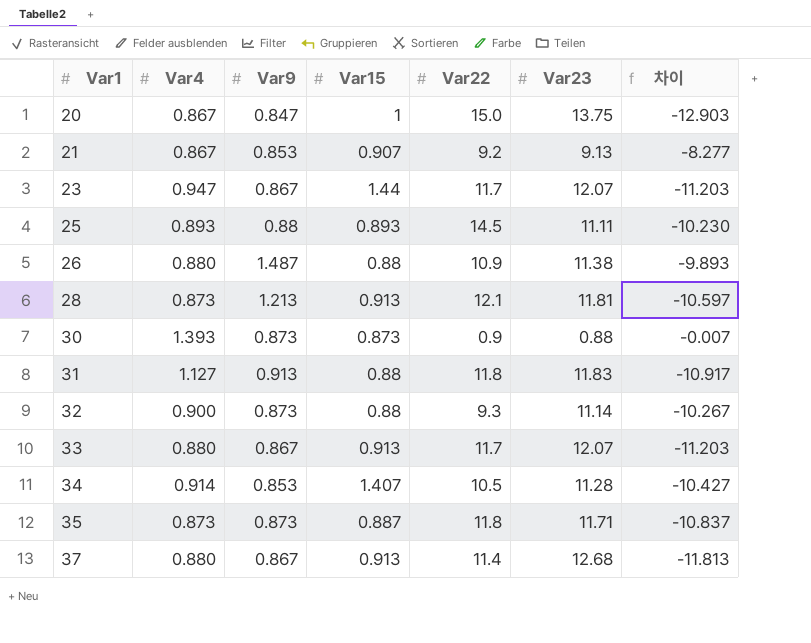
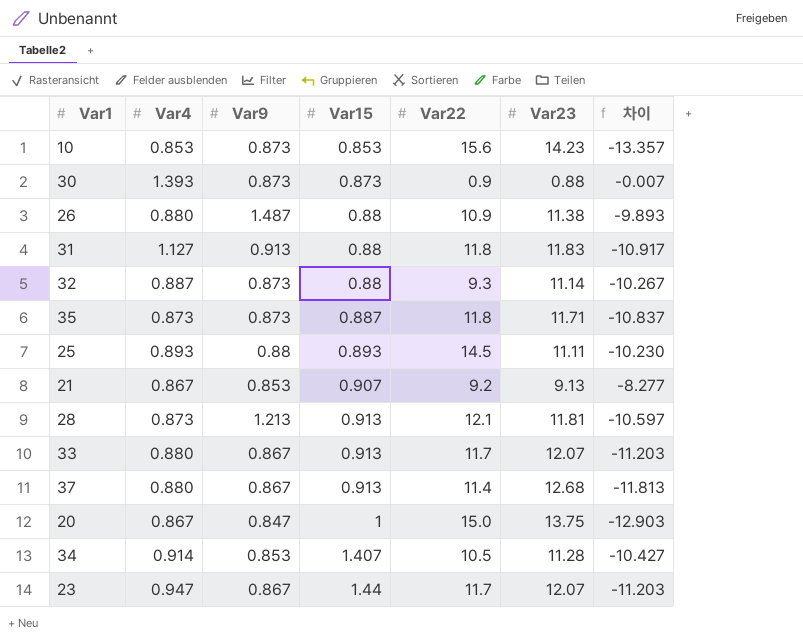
row order: Var1 ascending -> Var15 ascending
row 10: none -> 0.853 | 0.873 | 0.853 | 15.6 | 14.23 | -13.357
32 | Var4: 0.900 -> 0.887

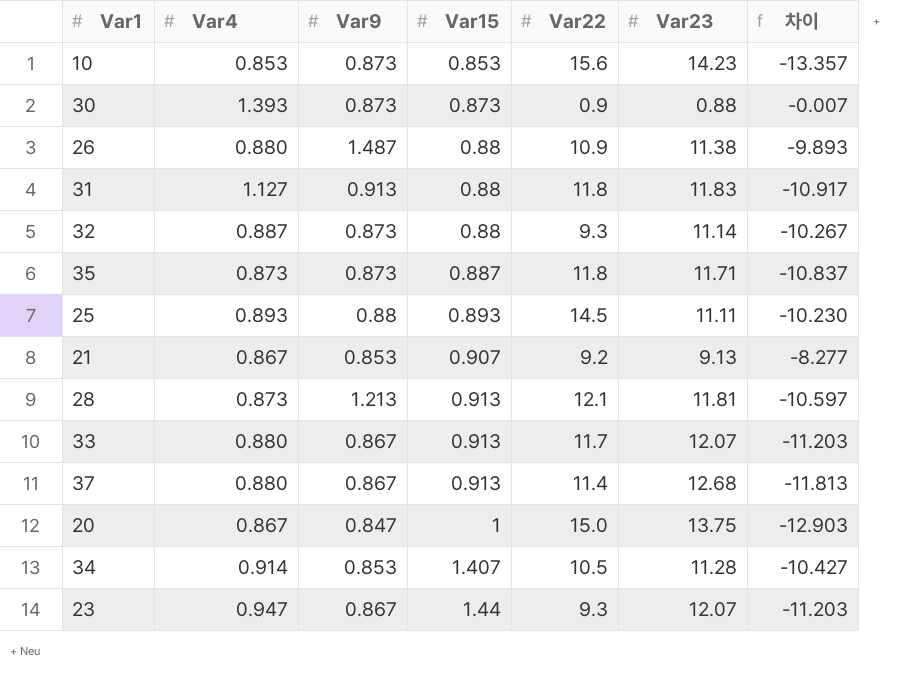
23 | Var22: 11.7 -> 9.3

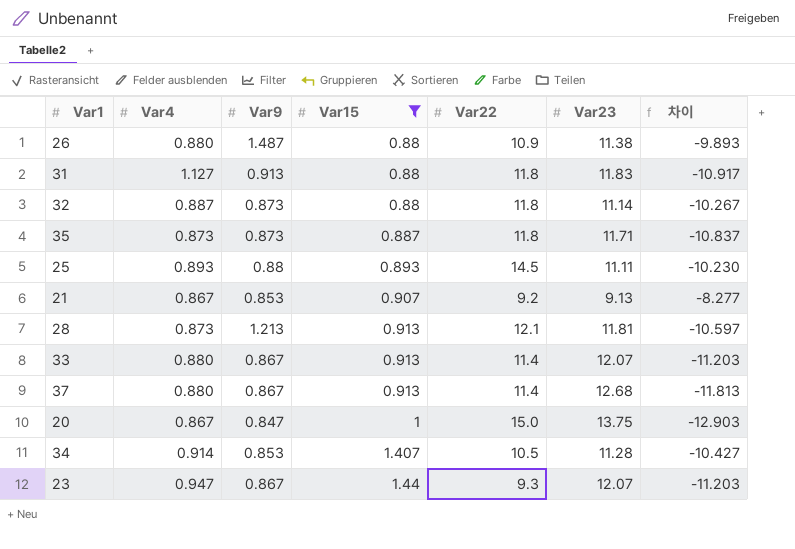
filter: none -> Var15 >= 0.88
32 | Var22: 9.3 -> 11.8
33 | Var22: 11.7 -> 11.4

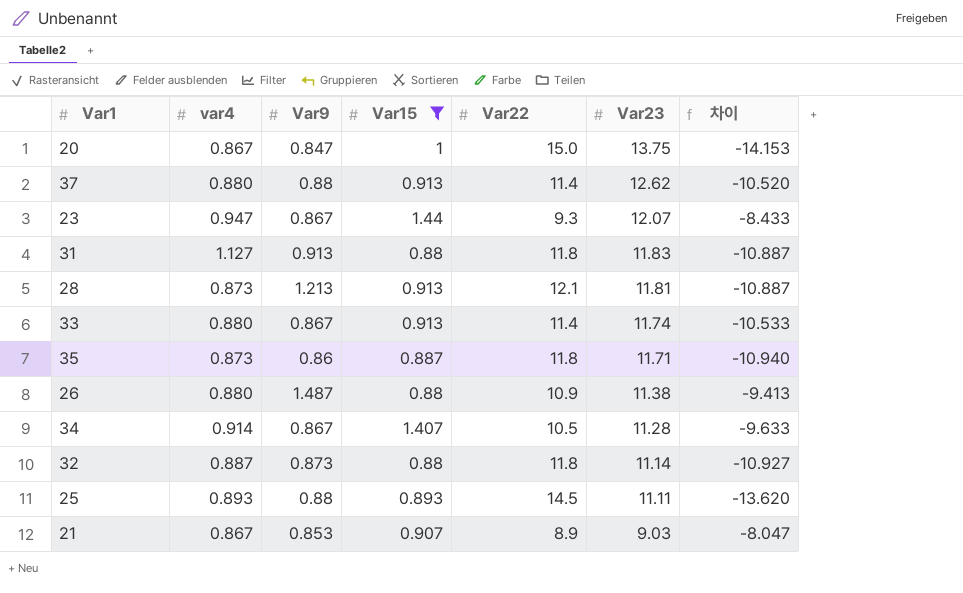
row order: Var15 ascending -> Var23 descending
column name: Var4 -> var4
column 차이 | formula: [Var9] - [Var23] -> [Var9] - [Var22]
37 | Var9: 0.867 -> 0.88
37 | Var23: 12.68 -> 12.62
33 | Var23: 12.07 -> 11.74
35 | Var9: 0.873 -> 0.86
34 | Var9: 0.853 -> 0.867
21 | Var22: 9.2 -> 8.9
21 | Var23: 9.13 -> 9.03

